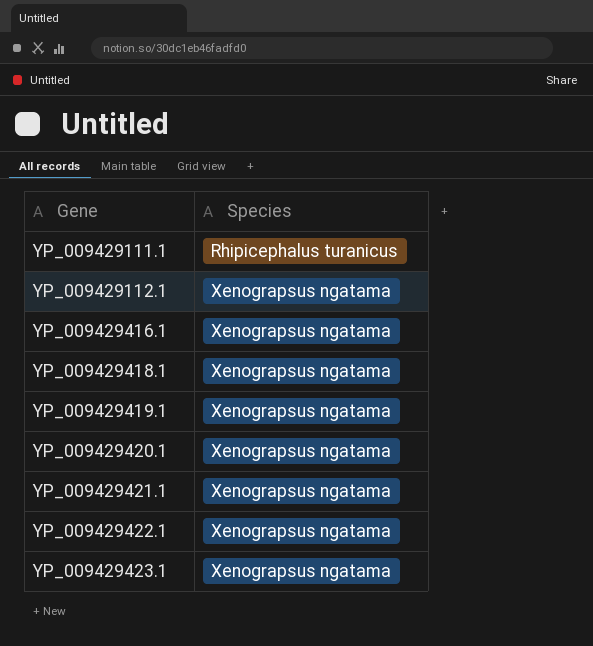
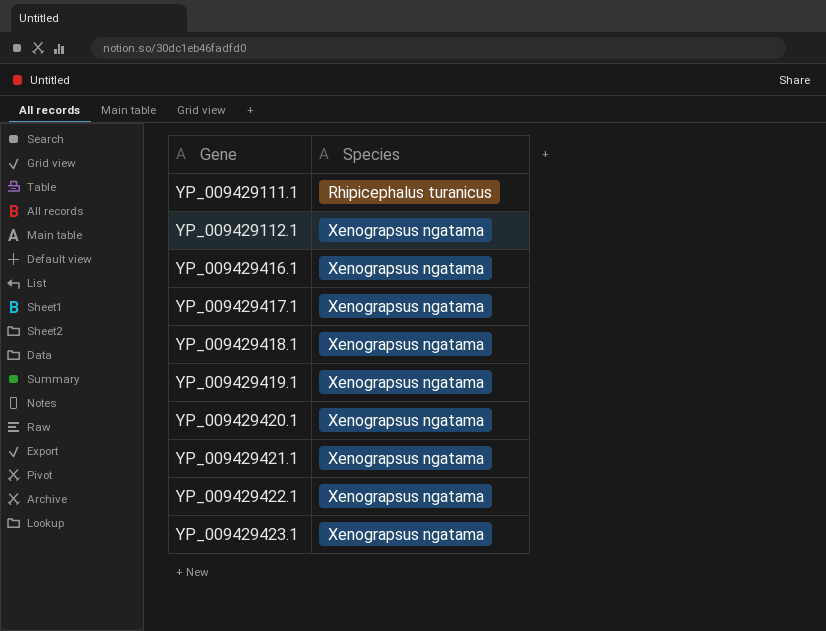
row YP_009429417.1: none -> Xenograpsus ngatama

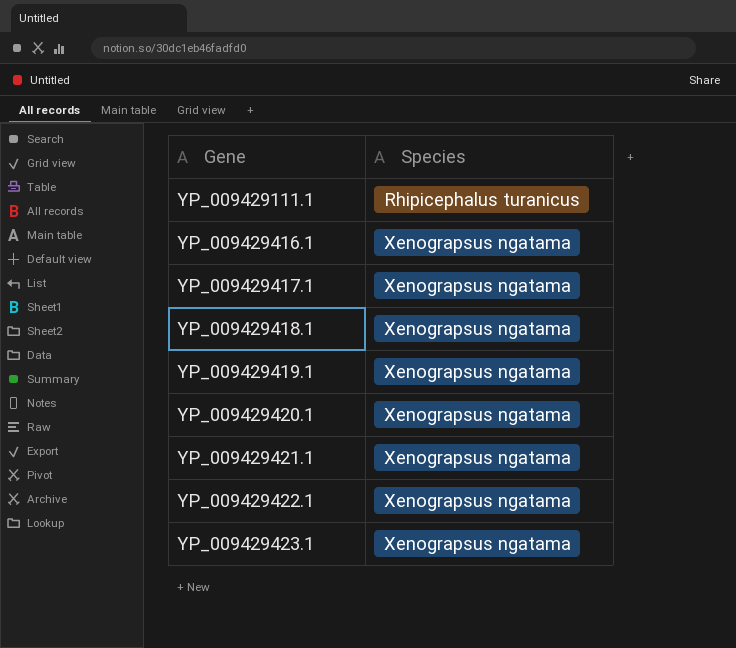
row YP_009429112.1: Xenograpsus ngatama -> none

